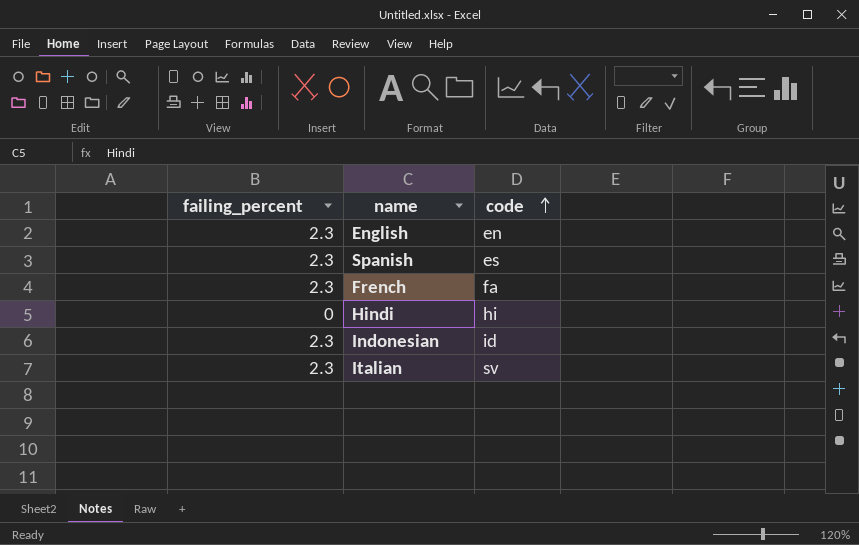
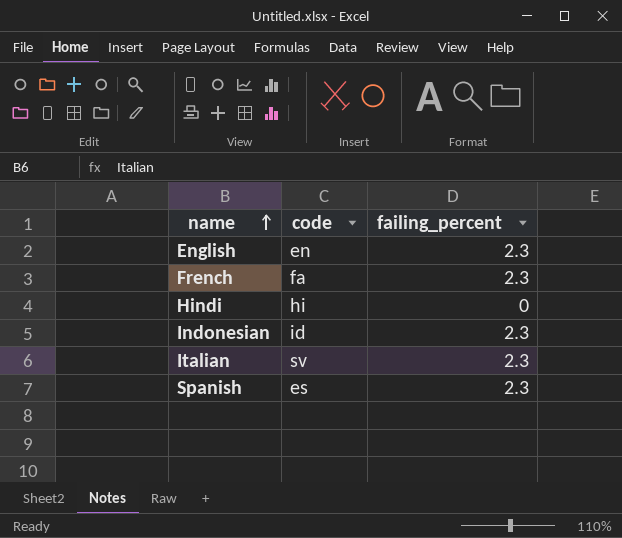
row order: code ascending -> name ascending
column failing_percent | position: 1 -> 3

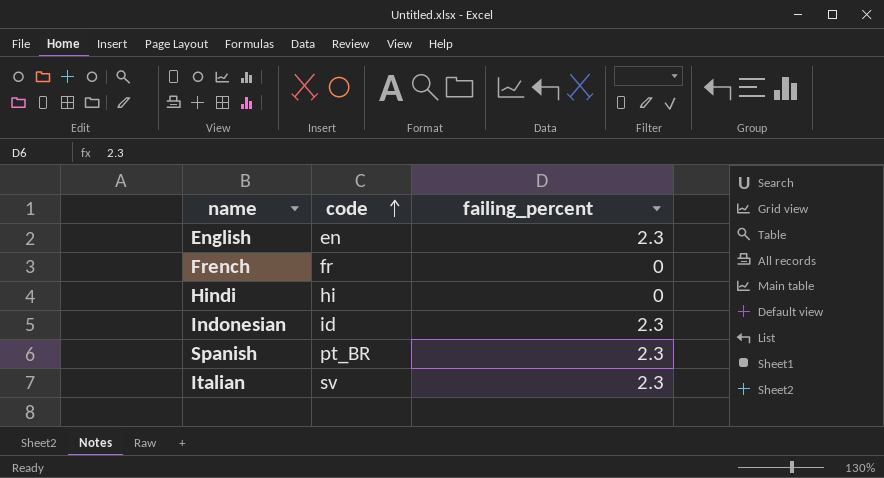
row order: name ascending -> code ascending
French | code: fa -> fr
French | failing_percent: 2.3 -> 0
Spanish | code: es -> pt_BR

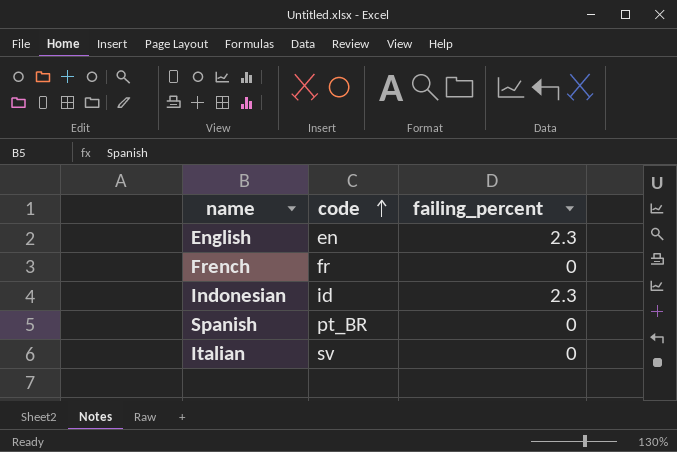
row Hindi: hi | 0 -> none
Spanish | failing_percent: 2.3 -> 0
Italian | failing_percent: 2.3 -> 0

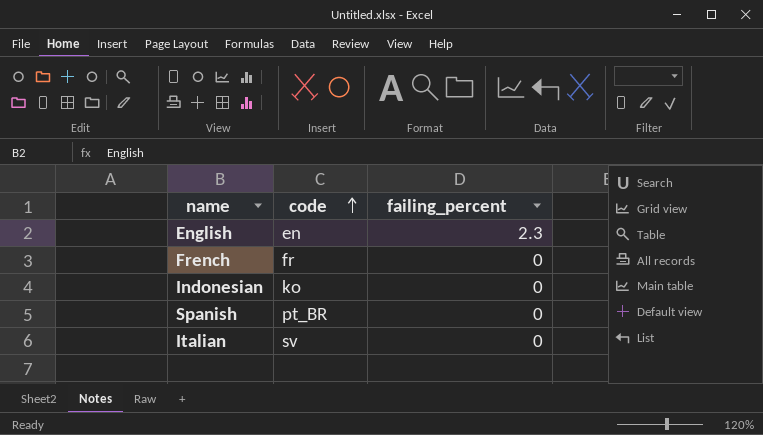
Indonesian | code: id -> ko
Indonesian | failing_percent: 2.3 -> 0

